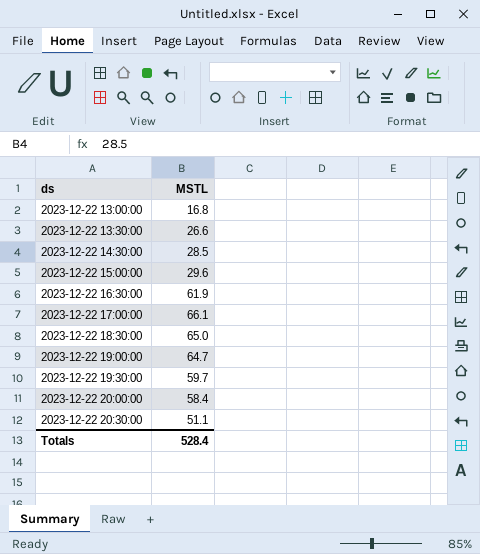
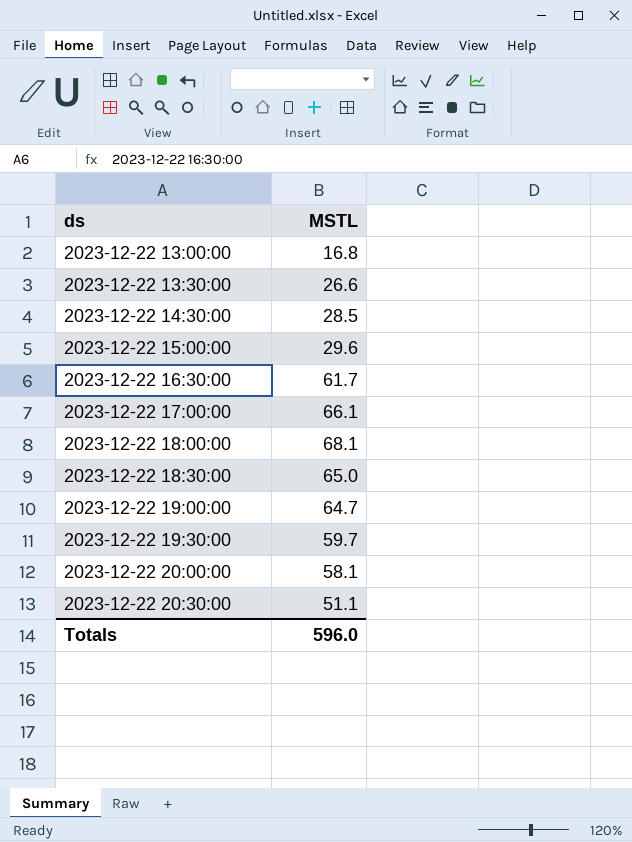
2023-12-22 16:30:00 | MSTL: 61.9 -> 61.7
row 2023-12-22 18:00:00: none -> 68.1
2023-12-22 20:00:00 | MSTL: 58.4 -> 58.1
Totals | MSTL: 528.4 -> 596.0

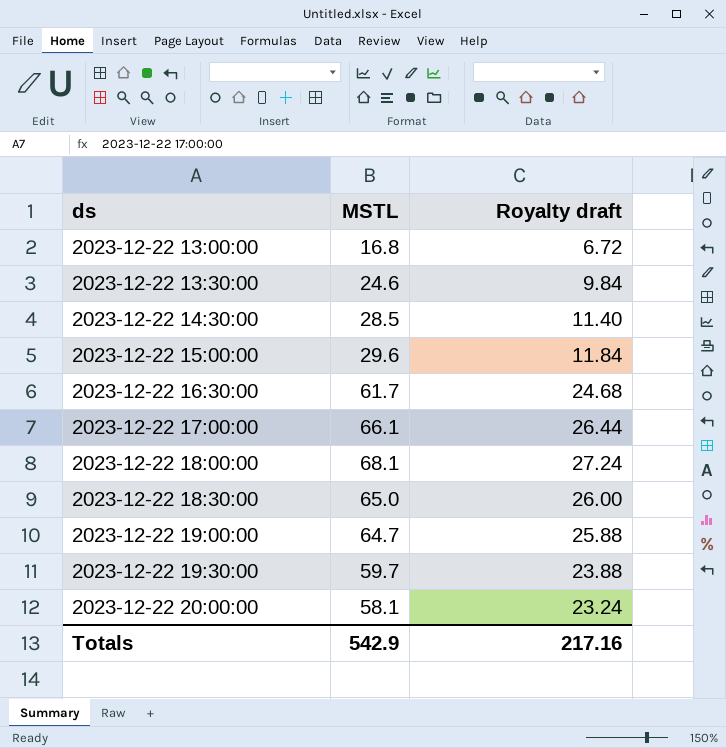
column Royalty draft | formula: none -> [MSTL] * 0.4
row 2023-12-22 20:30:00: 51.1 -> none
2023-12-22 13:30:00 | MSTL: 26.6 -> 24.6
Totals | MSTL: 596.0 -> 542.9

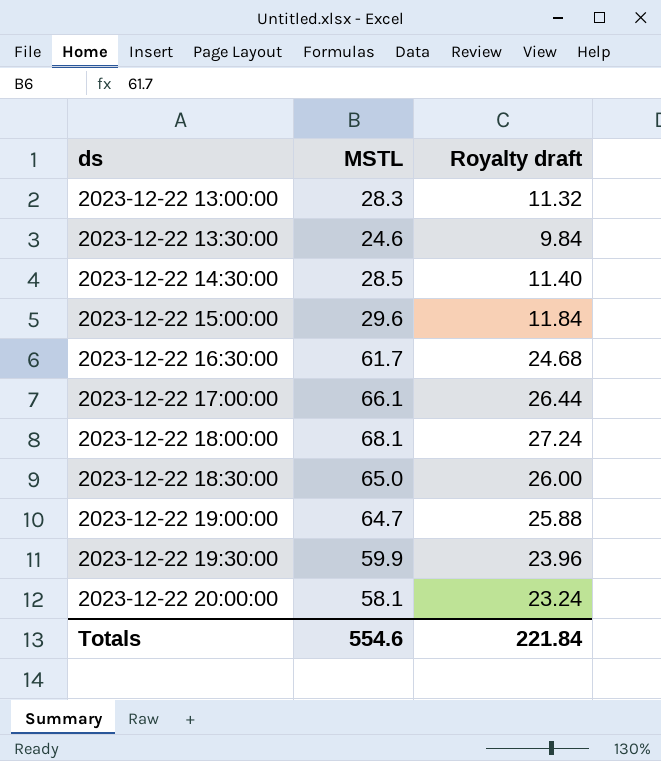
2023-12-22 13:00:00 | MSTL: 16.8 -> 28.3
2023-12-22 13:00:00 | Royalty draft: 6.72 -> 11.32
2023-12-22 19:30:00 | MSTL: 59.7 -> 59.9
2023-12-22 19:30:00 | Royalty draft: 23.88 -> 23.96
Totals | MSTL: 542.9 -> 554.6
Totals | Royalty draft: 217.16 -> 221.84

